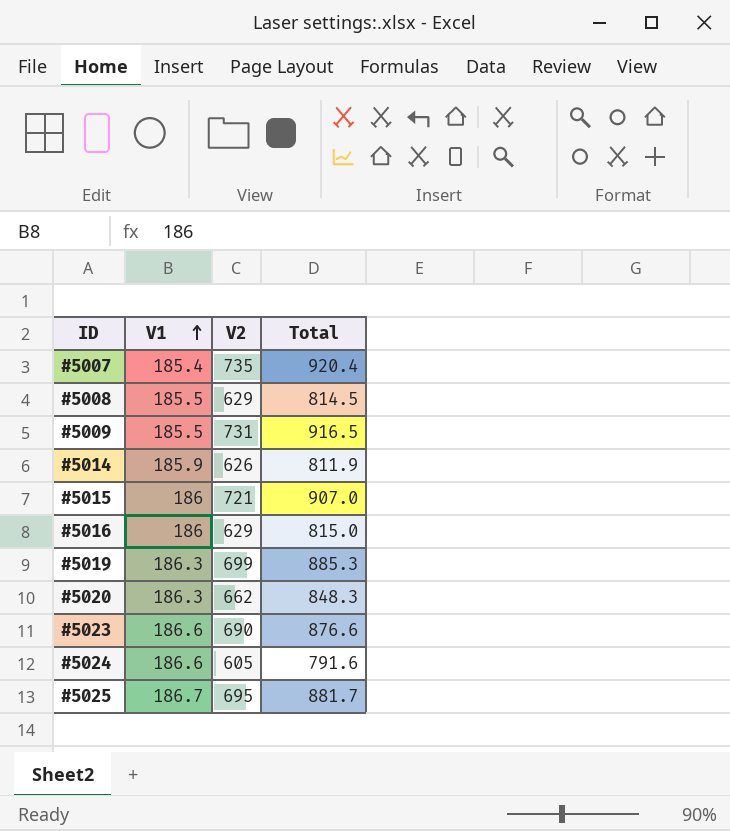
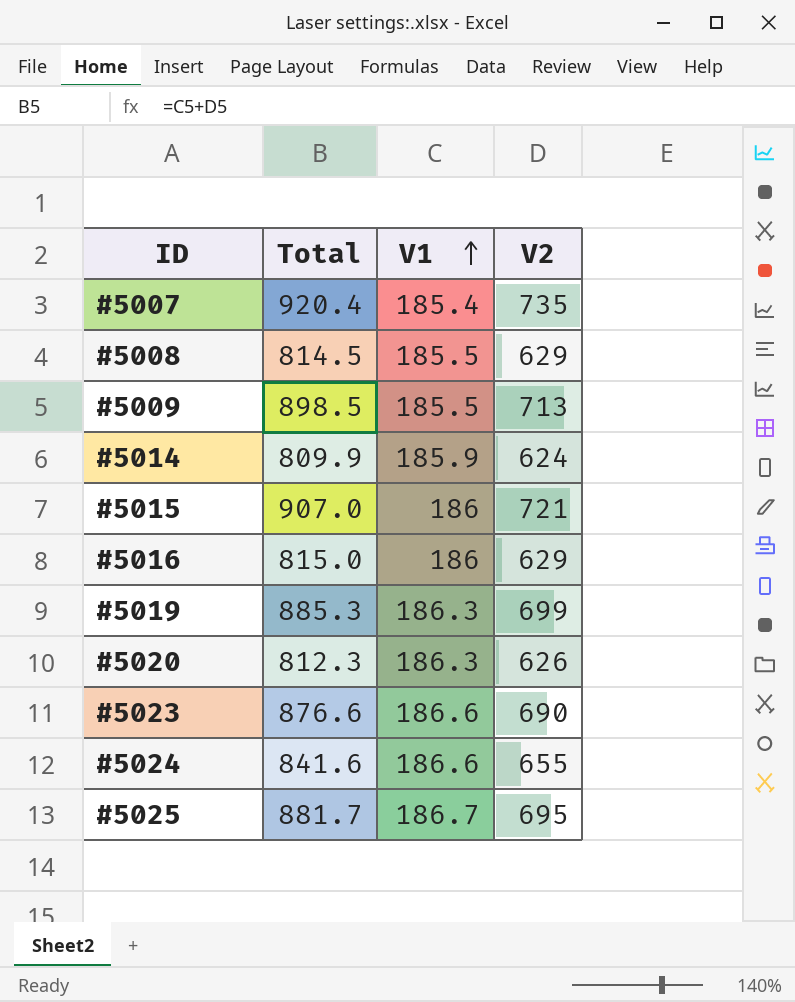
column Total | position: 4 -> 2
#5009 | Total: 916.5 -> 898.5
#5009 | V2: 731 -> 713
#5014 | Total: 811.9 -> 809.9
#5014 | V2: 626 -> 624
#5020 | Total: 848.3 -> 812.3
#5020 | V2: 662 -> 626
#5024 | Total: 791.6 -> 841.6
#5024 | V2: 605 -> 655

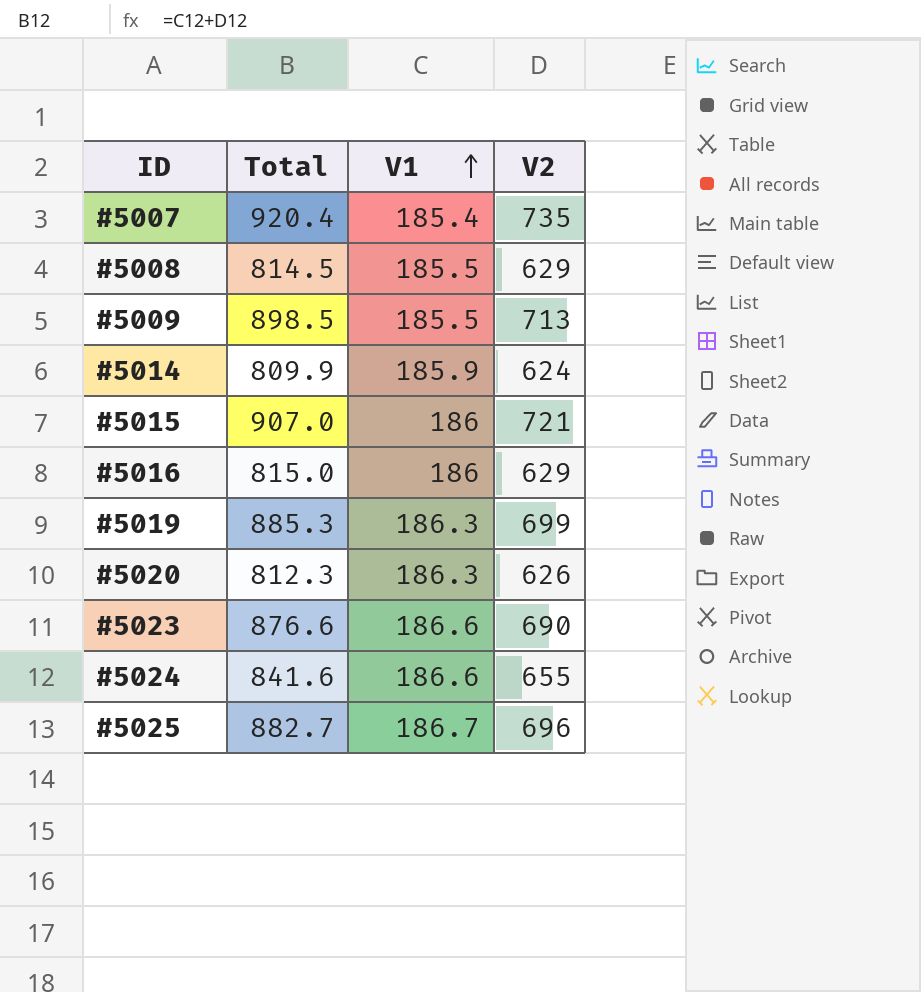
#5025 | Total: 881.7 -> 882.7
#5025 | V2: 695 -> 696

